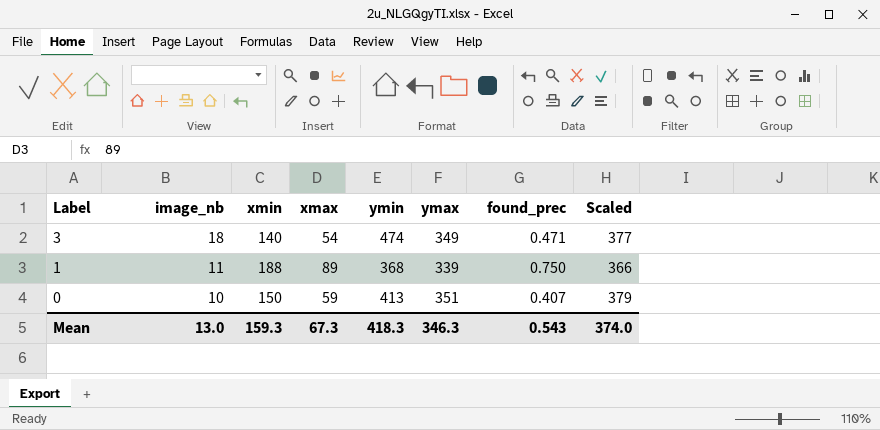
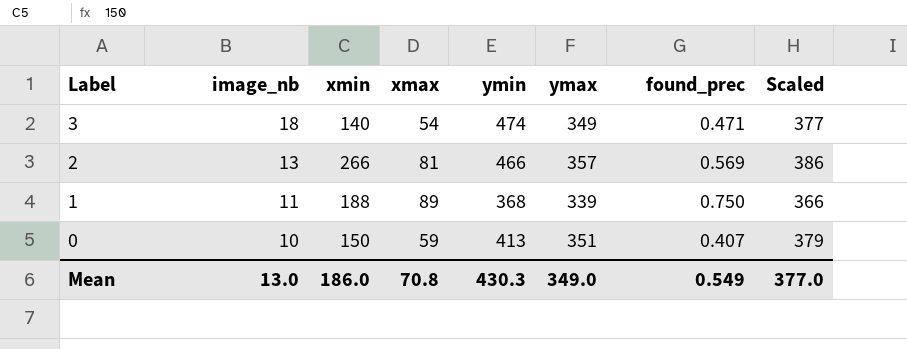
row 2: none -> 13 | 266 | 81 | 466 | 357 | 0.569 | 386
Mean | xmin: 159.3 -> 186.0
Mean | xmax: 67.3 -> 70.8
Mean | ymin: 418.3 -> 430.3
Mean | ymax: 346.3 -> 349.0
Mean | found_prec: 0.543 -> 0.549
Mean | Scaled: 374.0 -> 377.0

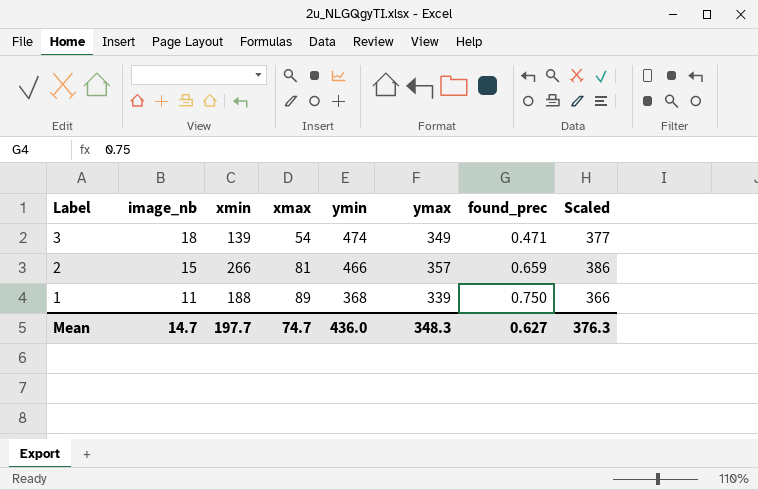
row 0: 10 | 150 | 59 | 413 | 351 | 0.407 | 379 -> none
3 | xmin: 140 -> 139
2 | image_nb: 13 -> 15
2 | found_prec: 0.569 -> 0.659
Mean | image_nb: 13.0 -> 14.7
Mean | xmin: 186.0 -> 197.7
Mean | xmax: 70.8 -> 74.7
Mean | ymin: 430.3 -> 436.0
Mean | ymax: 349.0 -> 348.3
Mean | found_prec: 0.549 -> 0.627
Mean | Scaled: 377.0 -> 376.3

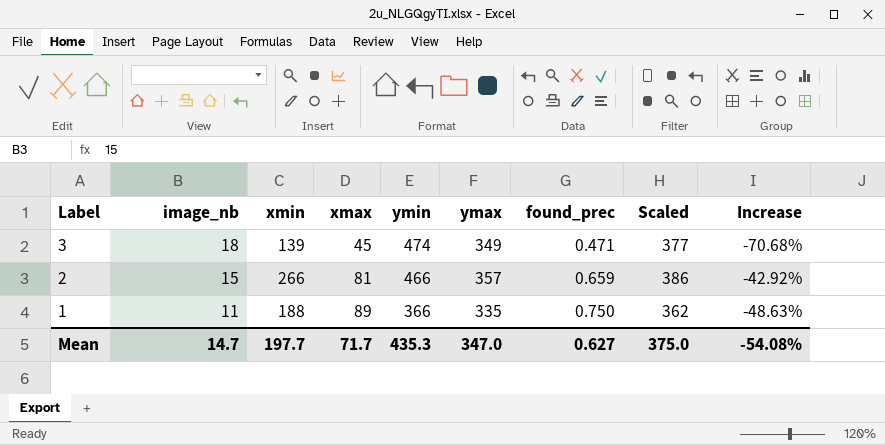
column Increase | formula: none -> ([xmin] - [ymin]) / [ymin]
3 | xmax: 54 -> 45
1 | ymin: 368 -> 366
1 | ymax: 339 -> 335
1 | Scaled: 366 -> 362
Mean | xmax: 74.7 -> 71.7
Mean | ymin: 436.0 -> 435.3
Mean | ymax: 348.3 -> 347.0
Mean | Scaled: 376.3 -> 375.0

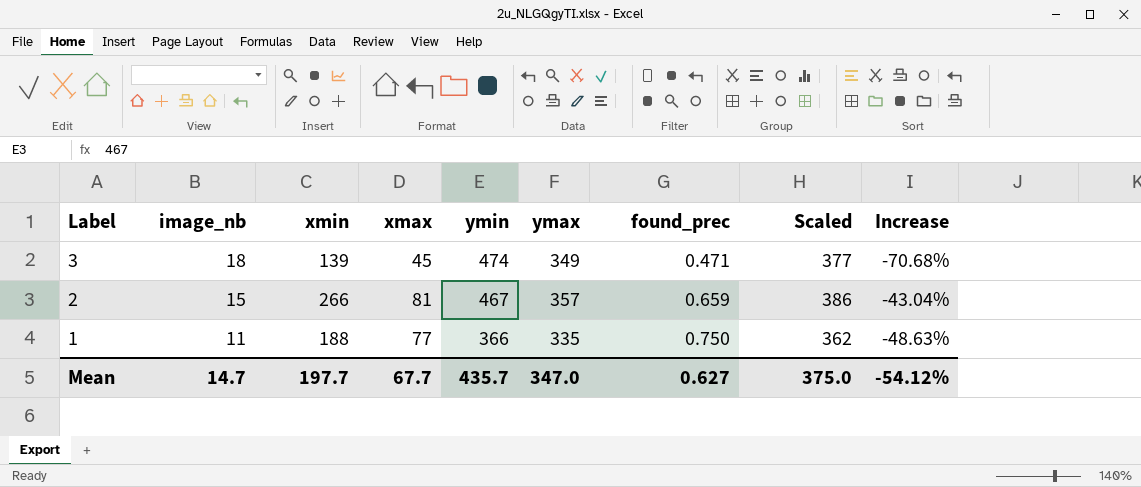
2 | ymin: 466 -> 467
2 | Increase: -42.92% -> -43.04%
1 | xmax: 89 -> 77
Mean | xmax: 71.7 -> 67.7
Mean | ymin: 435.3 -> 435.7
Mean | Increase: -54.08% -> -54.12%

